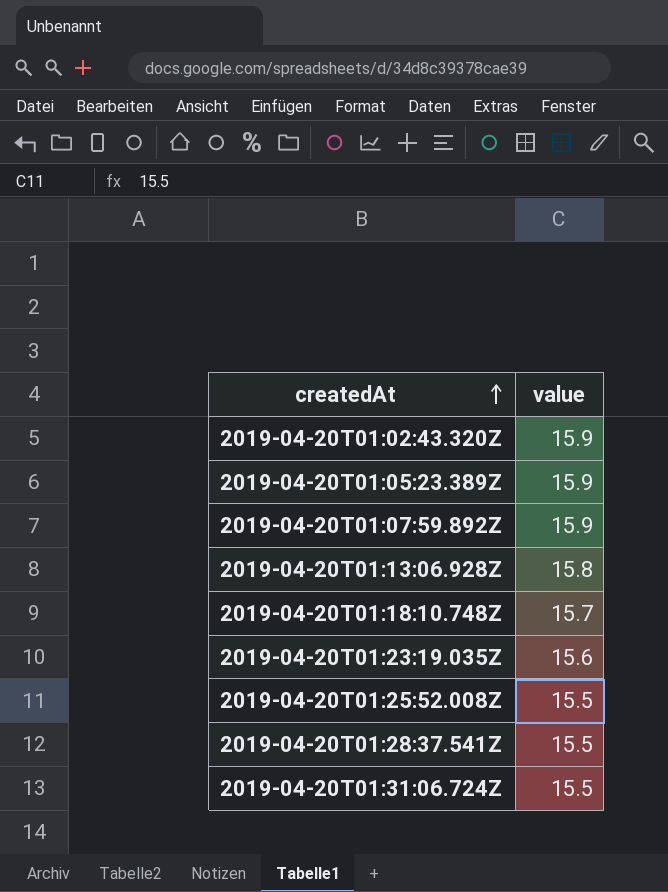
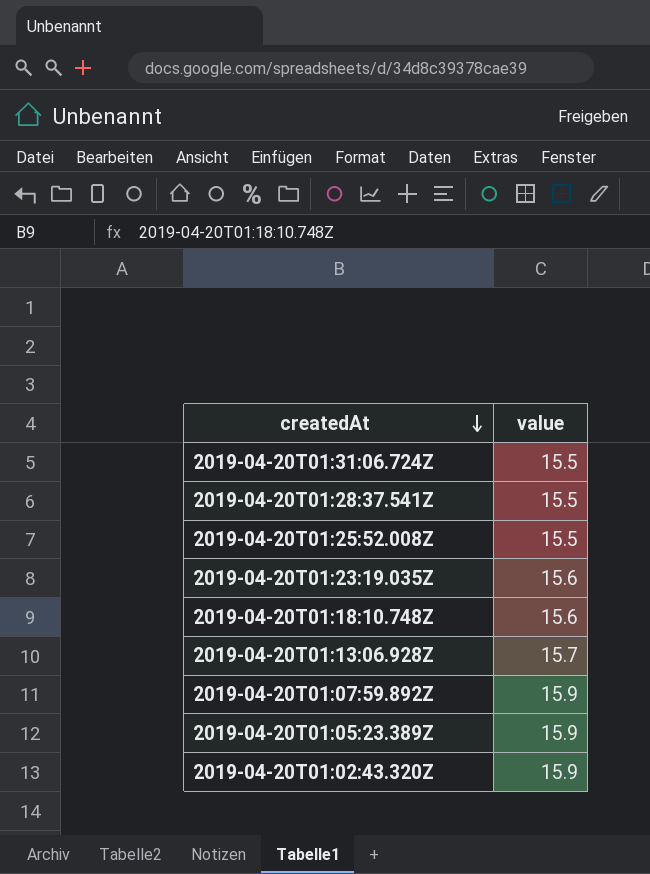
row order: createdAt ascending -> createdAt descending
2019-04-20T01:18:10.748Z | value: 15.7 -> 15.6
2019-04-20T01:13:06.928Z | value: 15.8 -> 15.7

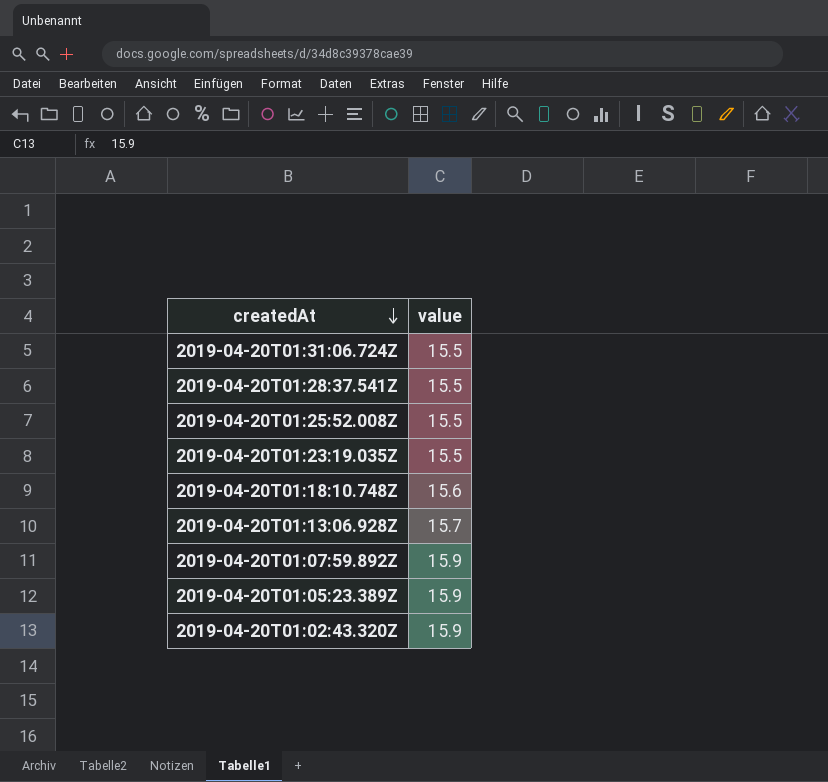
2019-04-20T01:23:19.035Z | value: 15.6 -> 15.5

